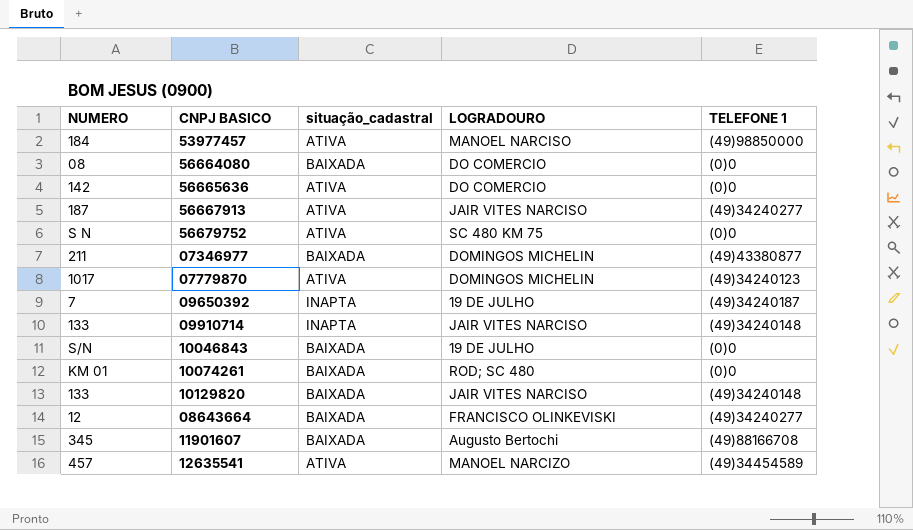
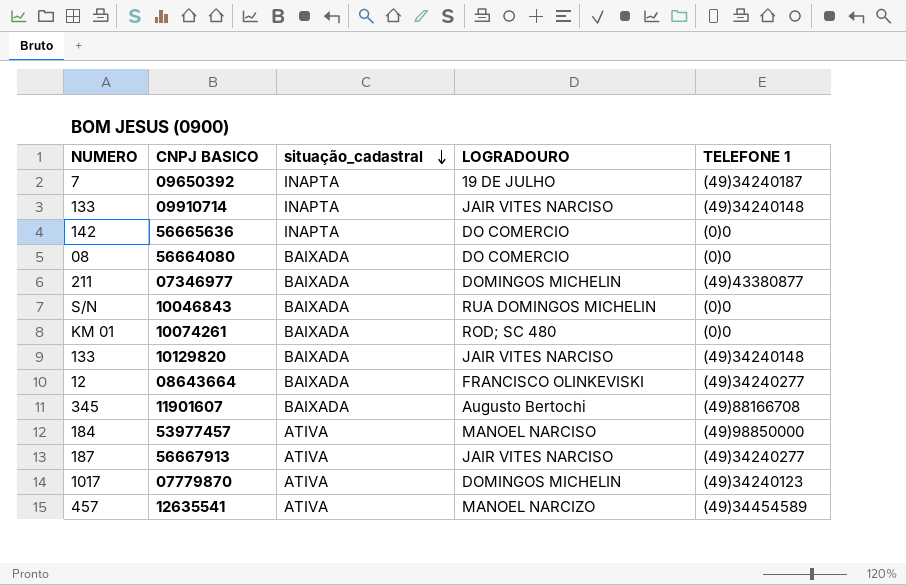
row order: none -> situação_cadastral descending
row 56679752: S N | ATIVA | SC 480 KM 75 | (0)0 -> none
56665636 | situação_cadastral: ATIVA -> INAPTA
10046843 | LOGRADOURO: 19 DE JULHO -> RUA DOMINGOS MICHELIN

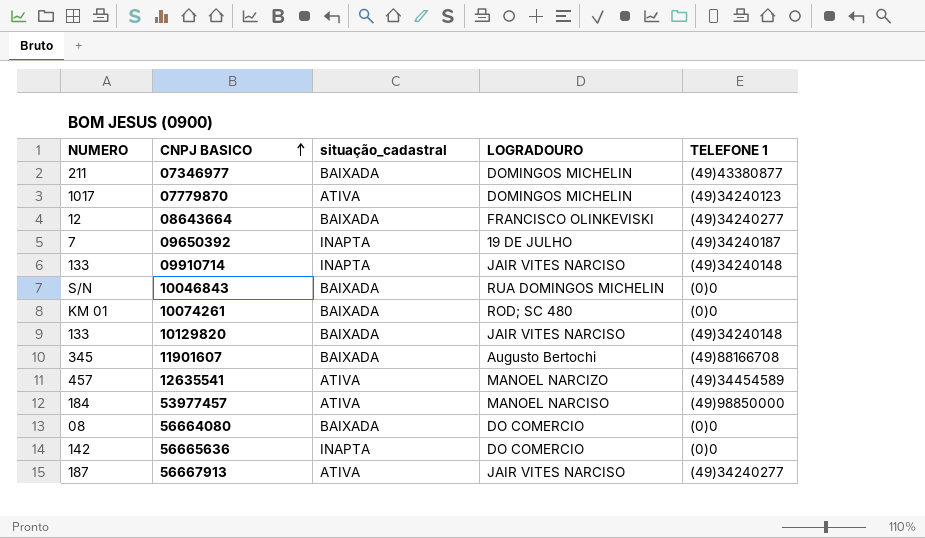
row order: situação_cadastral descending -> CNPJ BASICO ascending

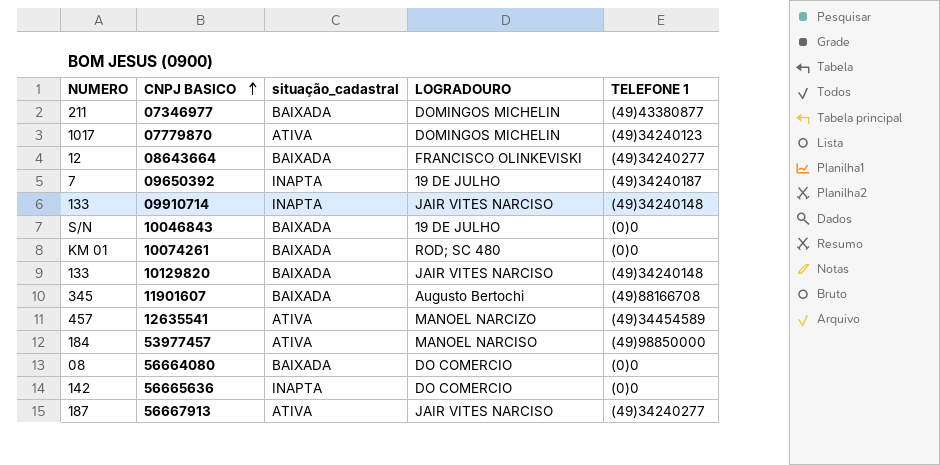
10046843 | LOGRADOURO: RUA DOMINGOS MICHELIN -> 19 DE JULHO

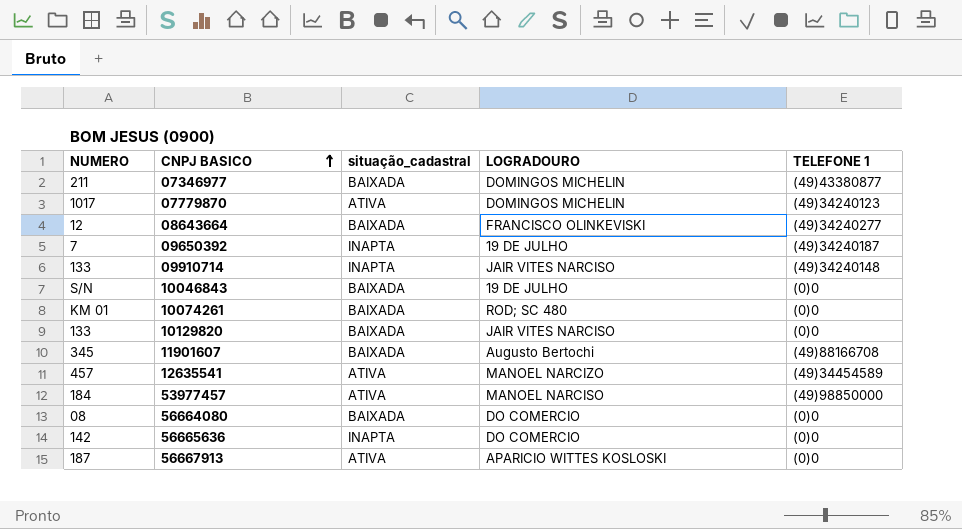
10129820 | TELEFONE 1: (49)34240148 -> (0)0
56667913 | LOGRADOURO: JAIR VITES NARCISO -> APARICIO WITTES KOSLOSKI
56667913 | TELEFONE 1: (49)34240277 -> (0)0

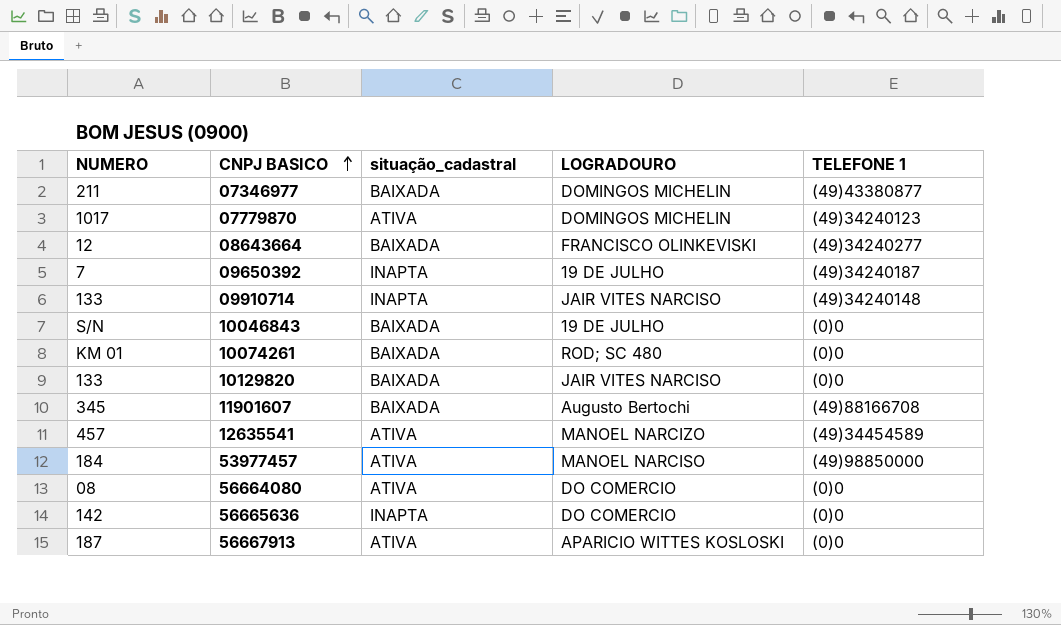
56664080 | situação_cadastral: BAIXADA -> ATIVA

